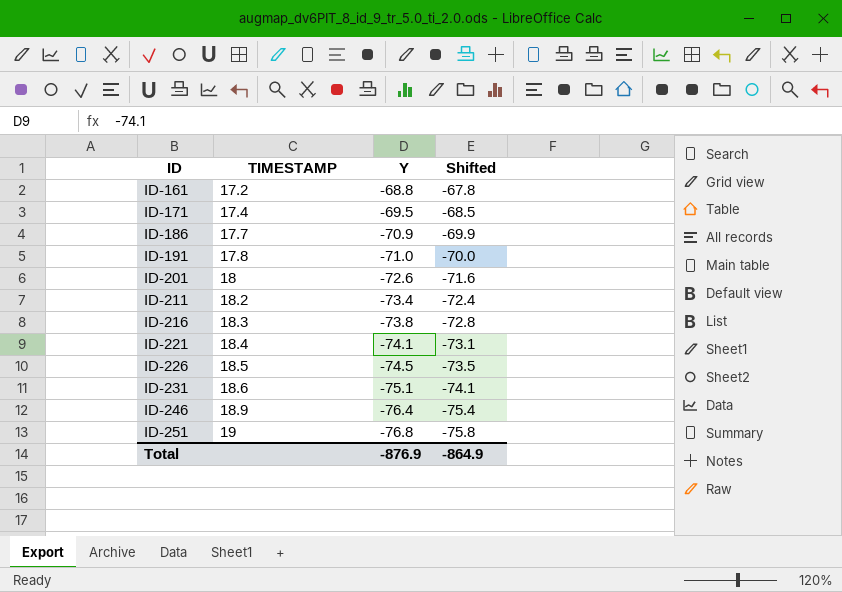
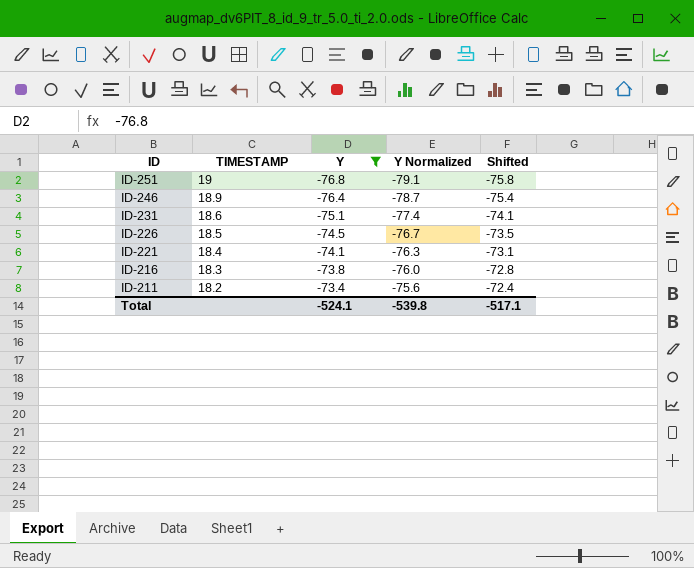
filter: none -> Y <= -73.4
row order: ID ascending -> ID descending
column Y Normalized | formula: none -> [Y] * 1.03
Total | Y: -876.9 -> -524.1
Total | Shifted: -864.9 -> -517.1

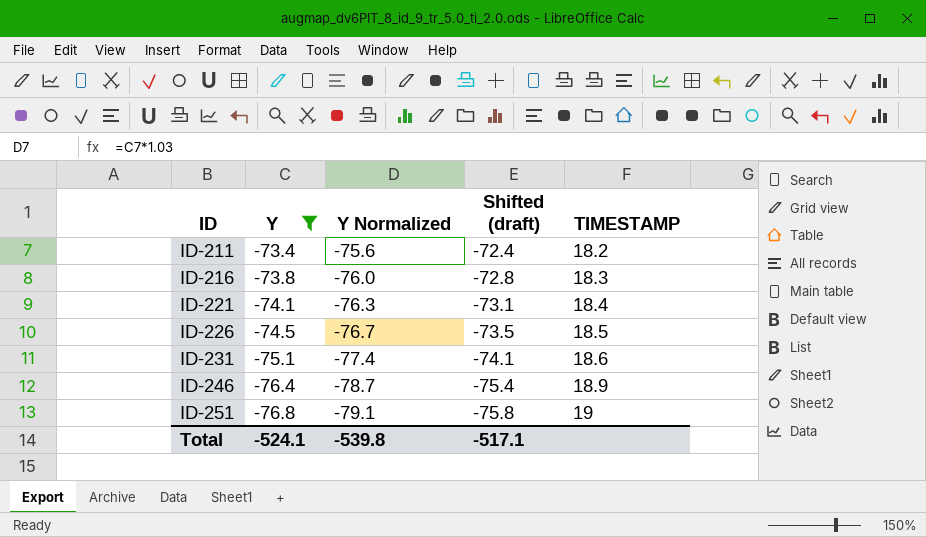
row order: ID descending -> ID ascending
column name: Shifted -> Shifted (draft)
column TIMESTAMP | position: 2 -> 5

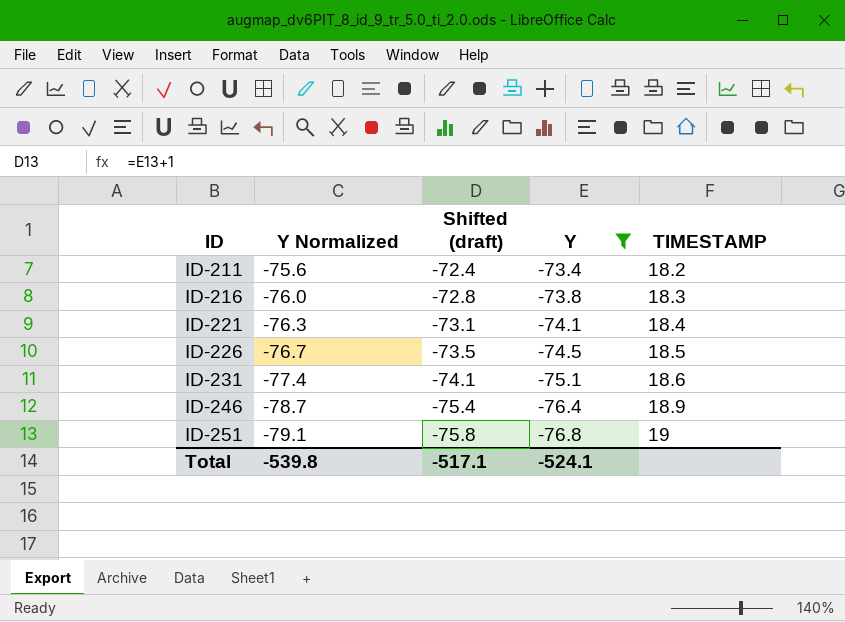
column Y | position: 2 -> 4

